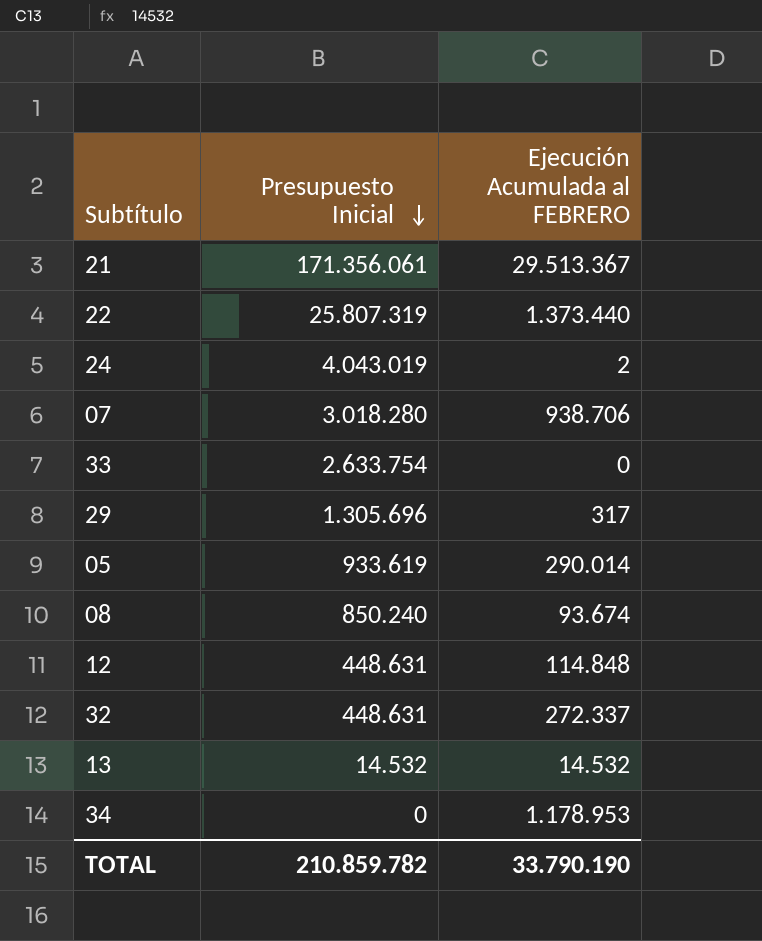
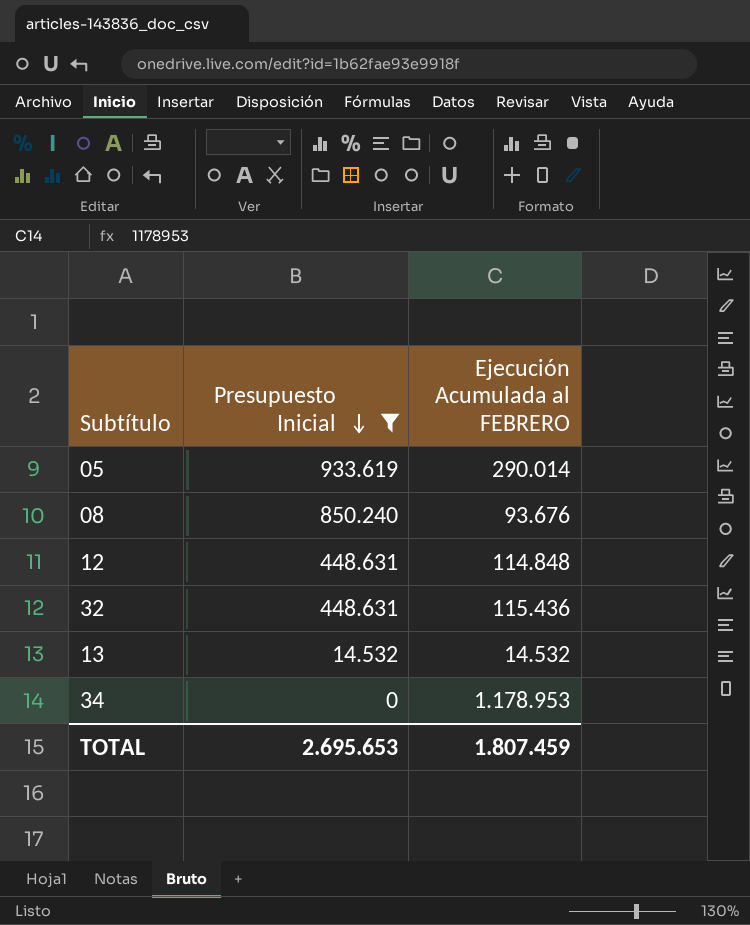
filter: none -> Presupuesto Inicial <= 933.619
08 | Ejecución Acumulada al FEBRERO: 93.674 -> 93.676
32 | Ejecución Acumulada al FEBRERO: 272.337 -> 115.436
TOTAL | Presupuesto Inicial: 210.859.782 -> 2.695.653
TOTAL | Ejecución Acumulada al FEBRERO: 33.790.190 -> 1.807.459

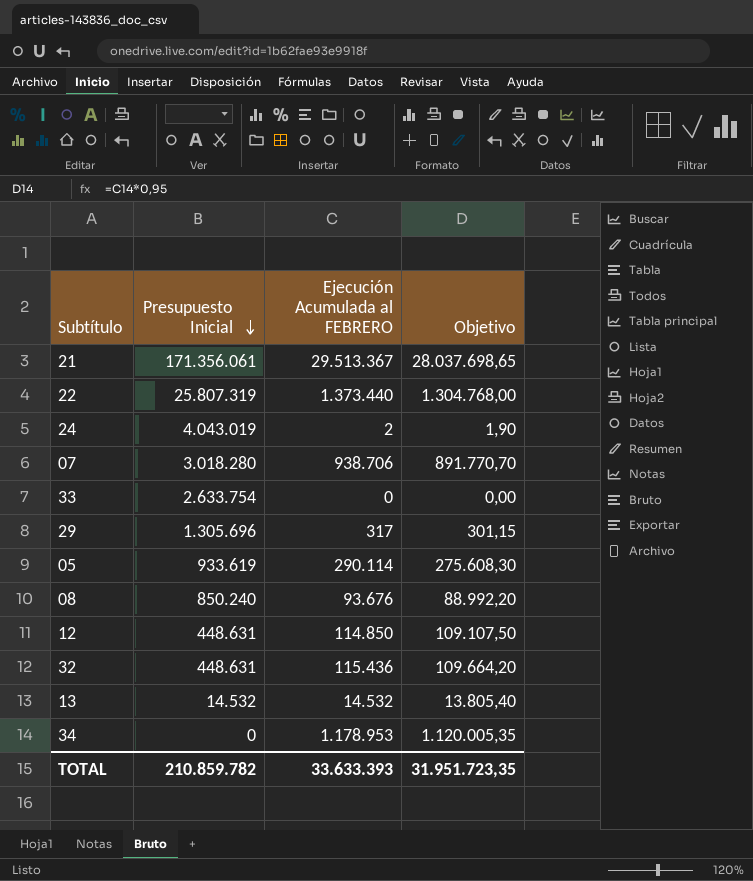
filter: Presupuesto Inicial <= 933.619 -> none
column Objetivo | formula: none -> [Ejecución Acumulada al FEBRERO] * 0,95
05 | Ejecución Acumulada al FEBRERO: 290.014 -> 290.114
12 | Ejecución Acumulada al FEBRERO: 114.848 -> 114.850
TOTAL | Presupuesto Inicial: 2.695.653 -> 210.859.782
TOTAL | Ejecución Acumulada al FEBRERO: 1.807.459 -> 33.633.393

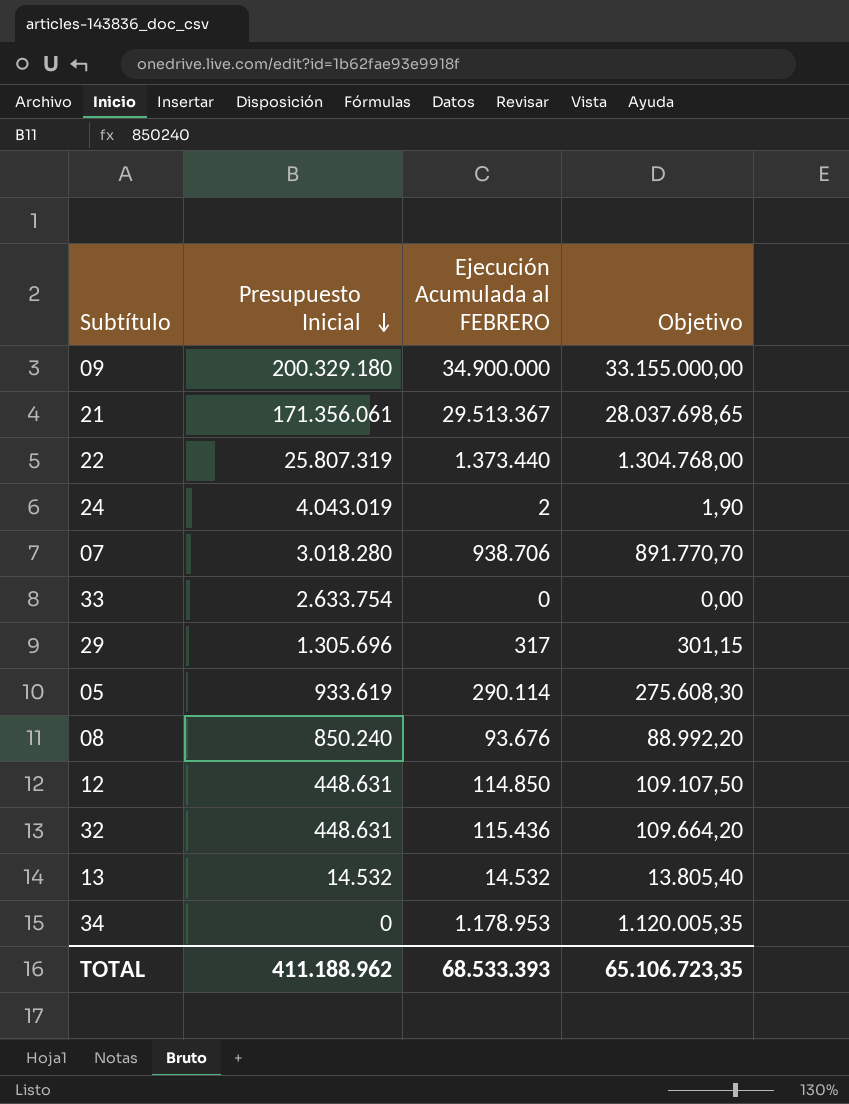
row 09: none -> 200.329.180 | 34.900.000 | 33.155.000,00
TOTAL | Presupuesto Inicial: 210.859.782 -> 411.188.962
TOTAL | Ejecución Acumulada al FEBRERO: 33.633.393 -> 68.533.393
TOTAL | Objetivo: 31.951.723,35 -> 65.106.723,35

